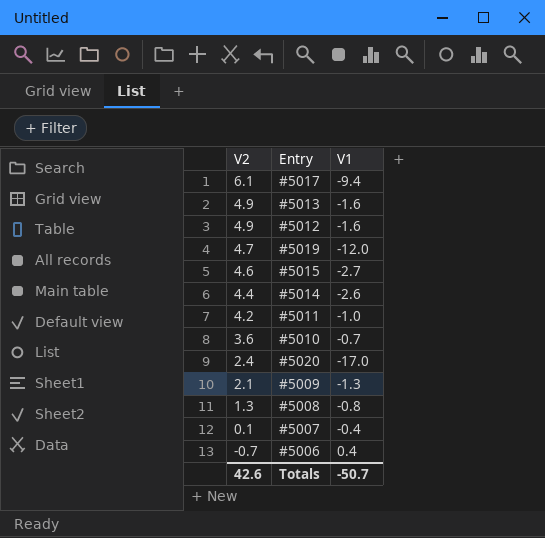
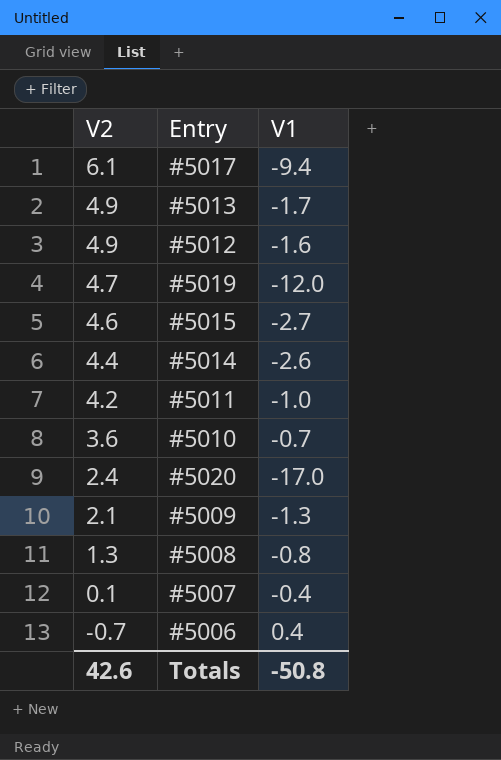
#5013 | V1: -1.6 -> -1.7
Totals | V1: -50.7 -> -50.8

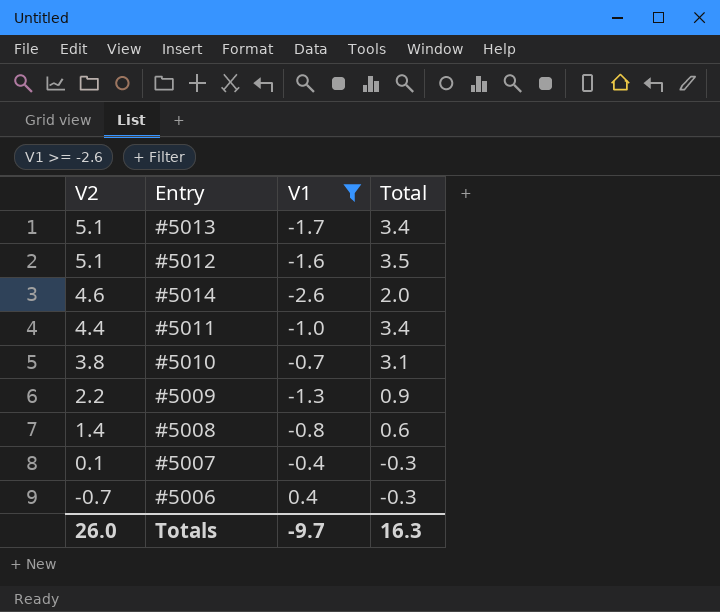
filter: none -> V1 >= -2.6
column Total | formula: none -> [V2] + [V1]
#5013 | V2: 4.9 -> 5.1
#5012 | V2: 4.9 -> 5.1
#5014 | V2: 4.4 -> 4.6
#5011 | V2: 4.2 -> 4.4
#5010 | V2: 3.6 -> 3.8
#5009 | V2: 2.1 -> 2.2
#5008 | V2: 1.3 -> 1.4
Totals | V2: 42.6 -> 26.0
Totals | V1: -50.8 -> -9.7

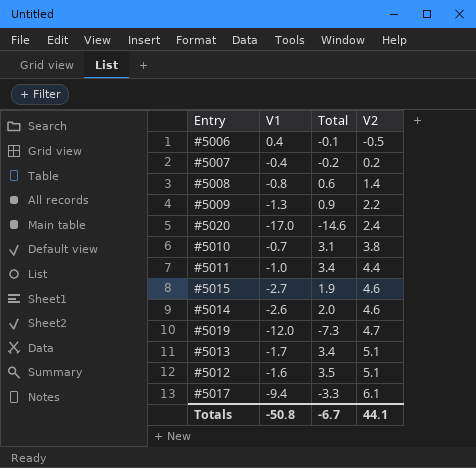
filter: V1 >= -2.6 -> none
row order: V2 descending -> V2 ascending
column V2 | position: 1 -> 4
#5006 | Total: -0.3 -> -0.1
#5006 | V2: -0.7 -> -0.5
#5007 | Total: -0.3 -> -0.2
#5007 | V2: 0.1 -> 0.2
Totals | V1: -9.7 -> -50.8
Totals | Total: 16.3 -> -6.7
Totals | V2: 26.0 -> 44.1

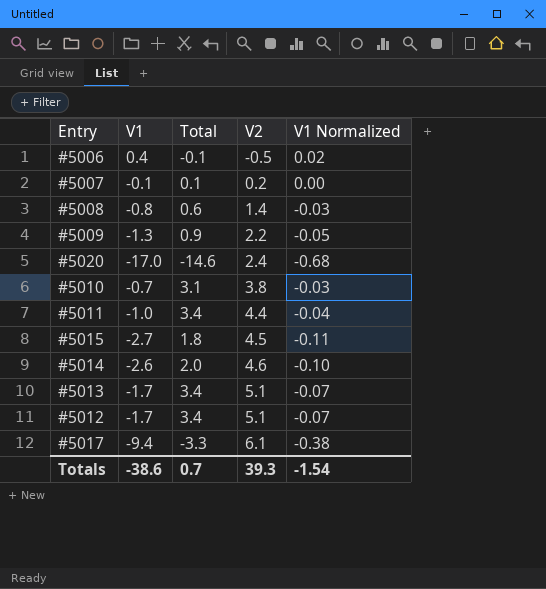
column V1 Normalized | formula: none -> [V1] * 0.04
row #5019: -12.0 | -7.3 | 4.7 -> none
#5007 | V1: -0.4 -> -0.1
#5007 | Total: -0.2 -> 0.1
#5015 | Total: 1.9 -> 1.8
#5015 | V2: 4.6 -> 4.5
#5012 | V1: -1.6 -> -1.7
#5012 | Total: 3.5 -> 3.4
Totals | V1: -50.8 -> -38.6
Totals | Total: -6.7 -> 0.7
Totals | V2: 44.1 -> 39.3

